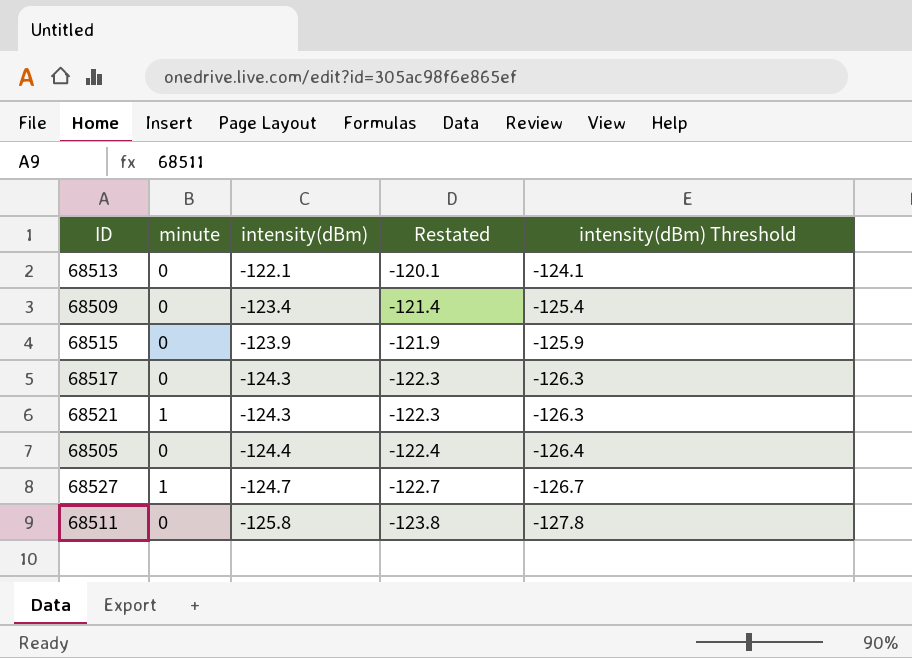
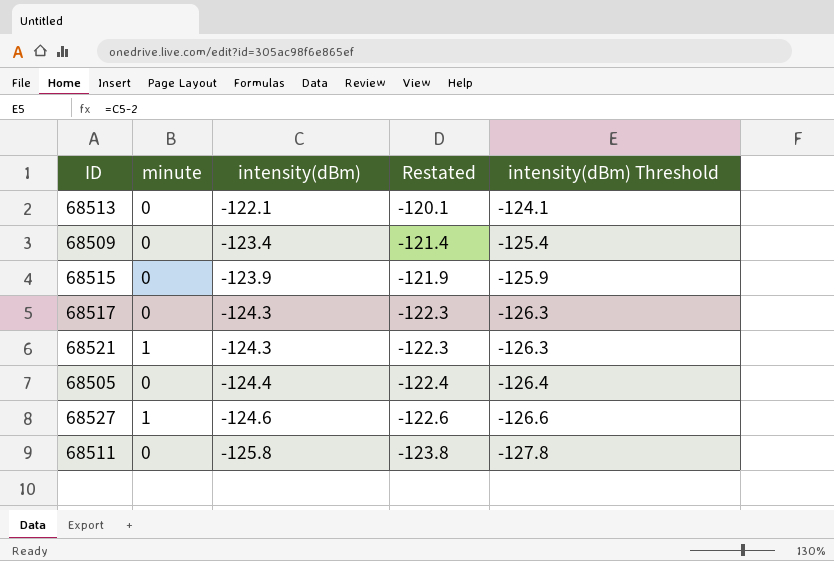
68527 | intensity(dBm): -124.7 -> -124.6
68527 | Restated: -122.7 -> -122.6
68527 | intensity(dBm) Threshold: -126.7 -> -126.6

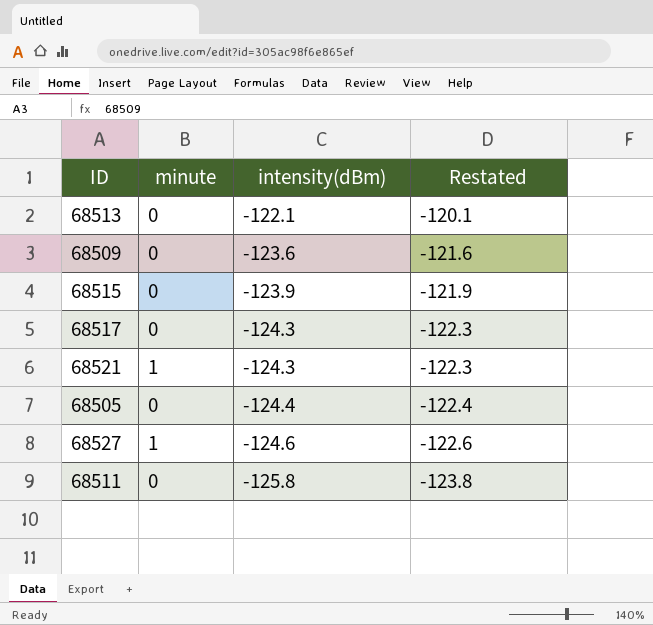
column intensity(dBm) Threshold | formula: [intensity(dBm)] - 2 -> none
68509 | intensity(dBm): -123.4 -> -123.6
68509 | Restated: -121.4 -> -121.6

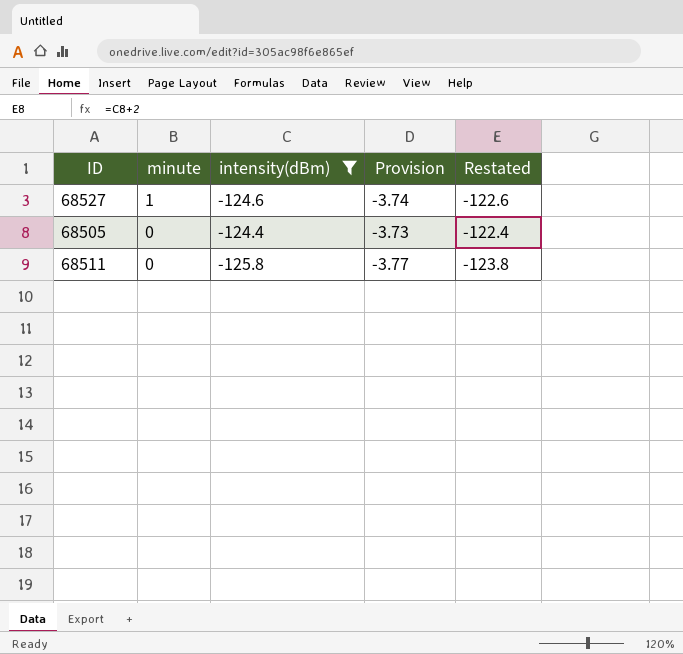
filter: none -> intensity(dBm) <= -124.4
row order: intensity(dBm) descending -> minute descending
column Provision | formula: none -> [intensity(dBm)] * 0.03

